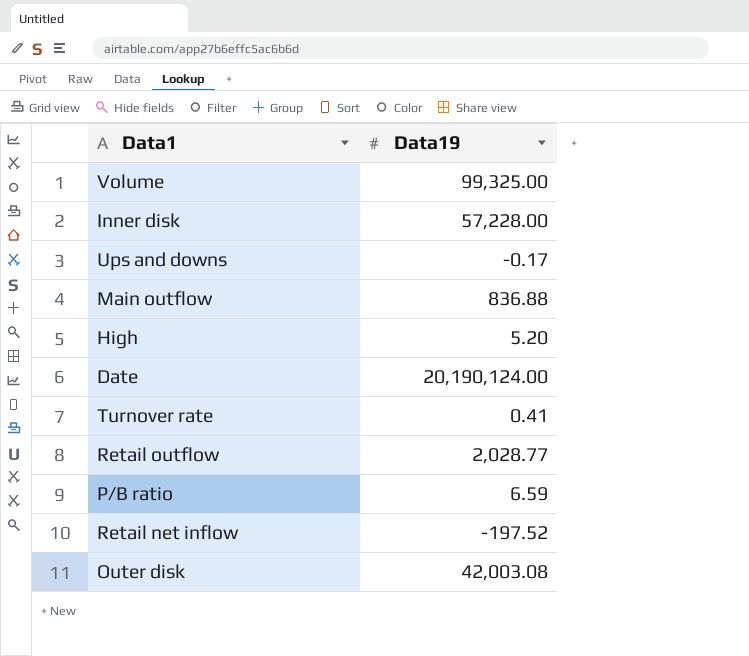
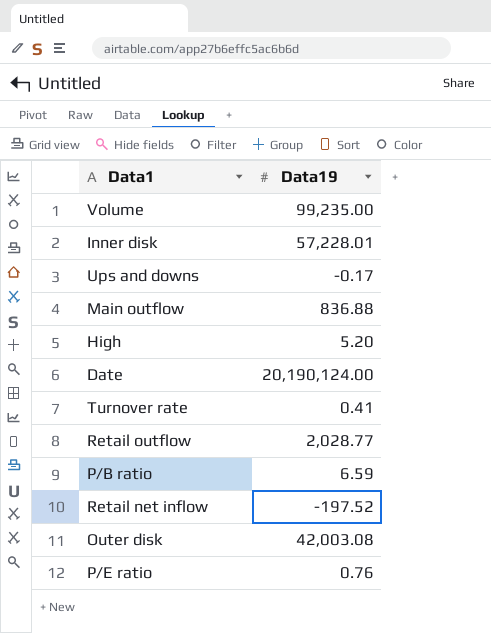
Volume | Data19: 99,325.00 -> 99,235.00
Inner disk | Data19: 57,228.00 -> 57,228.01
row P/E ratio: none -> 0.76

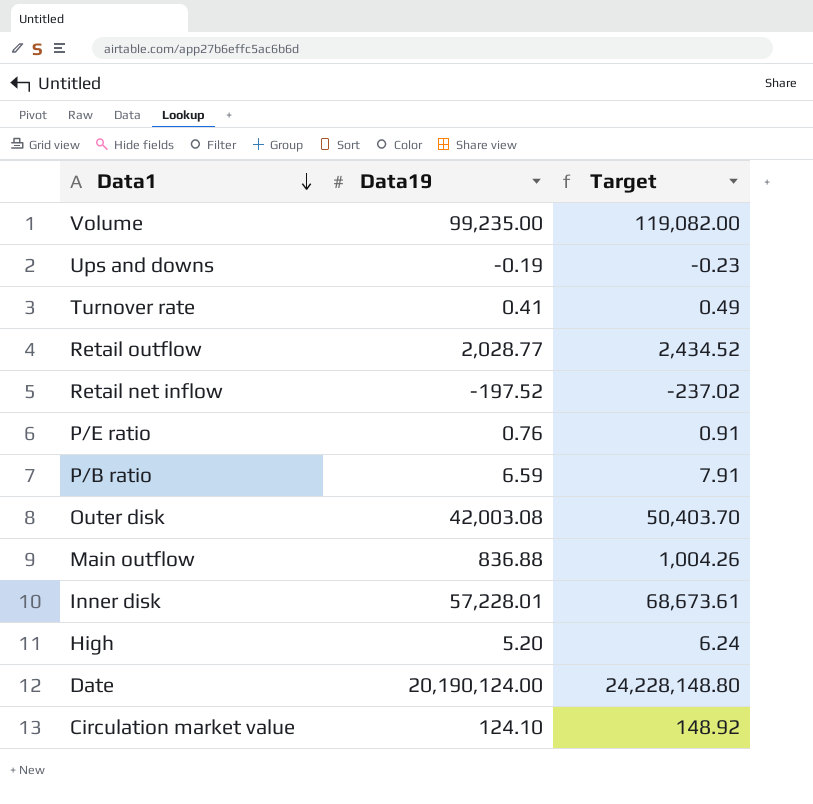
row order: none -> Data1 descending
column Target | formula: none -> [Data19] * 1.2
Ups and downs | Data19: -0.17 -> -0.19
row Circulation market value: none -> 124.10 | 148.92

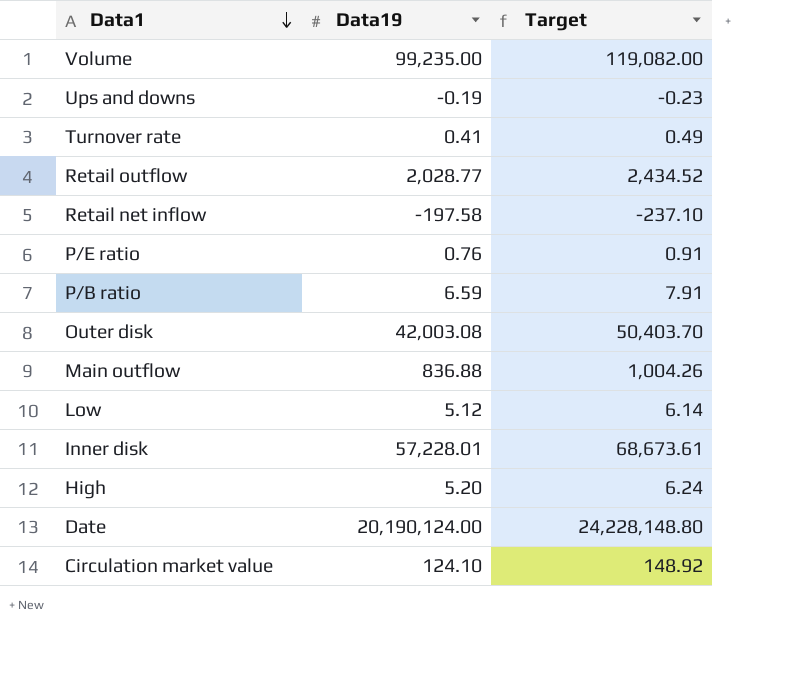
Retail net inflow | Data19: -197.52 -> -197.58
Retail net inflow | Target: -237.02 -> -237.10
row Low: none -> 5.12 | 6.14

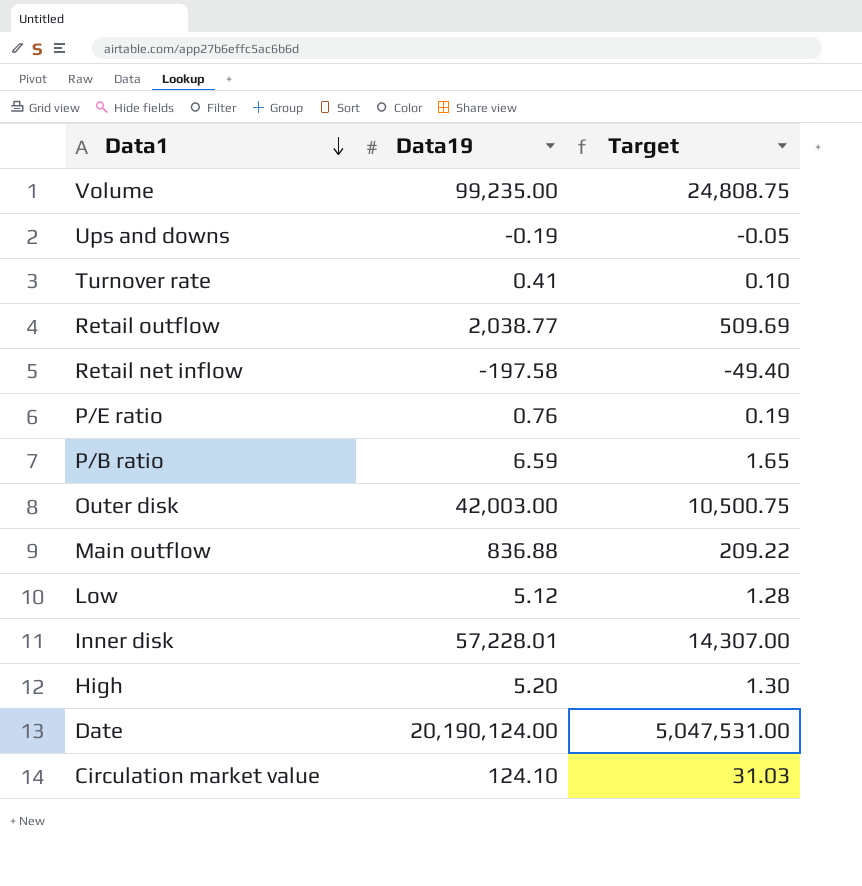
column Target | formula: [Data19] * 1.2 -> [Data19] * 0.25
Retail outflow | Data19: 2,028.77 -> 2,038.77
Outer disk | Data19: 42,003.08 -> 42,003.00

